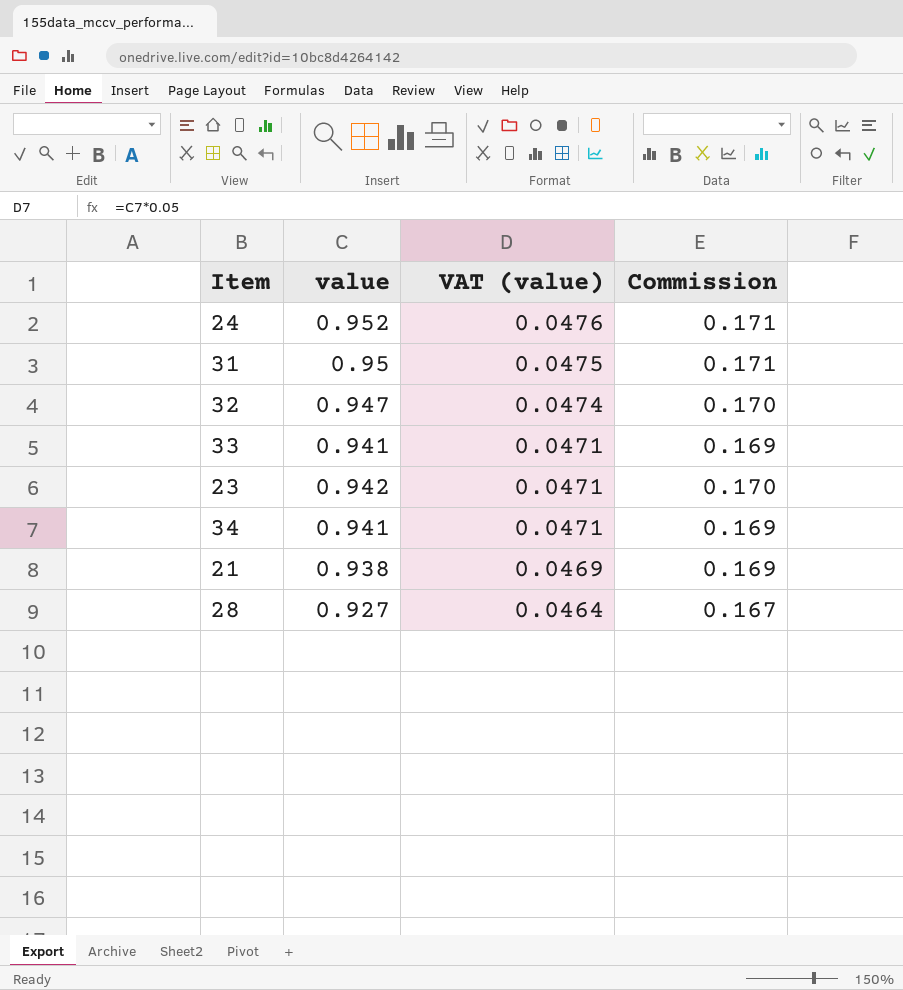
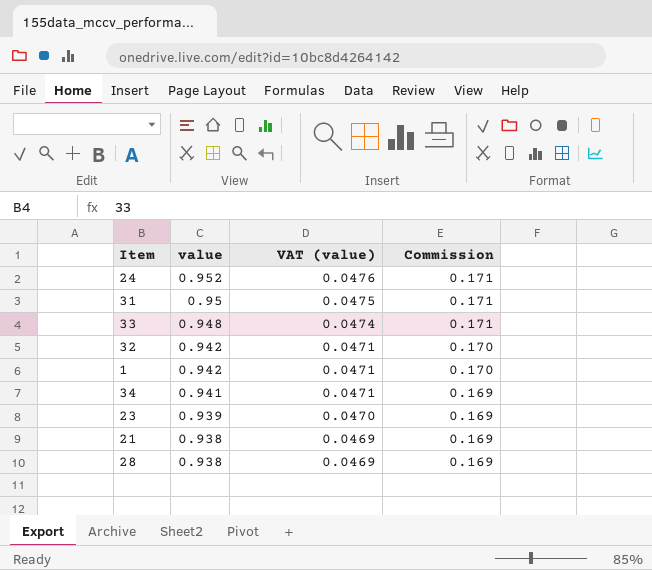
row order: VAT (value) descending -> value descending
33 | value: 0.941 -> 0.948
33 | VAT (value): 0.0471 -> 0.0474
33 | Commission: 0.169 -> 0.171
32 | value: 0.947 -> 0.942
32 | VAT (value): 0.0474 -> 0.0471
row 1: none -> 0.942 | 0.0471 | 0.170
23 | value: 0.942 -> 0.939
23 | VAT (value): 0.0471 -> 0.0470
23 | Commission: 0.170 -> 0.169
28 | value: 0.927 -> 0.938
28 | VAT (value): 0.0464 -> 0.0469
28 | Commission: 0.167 -> 0.169

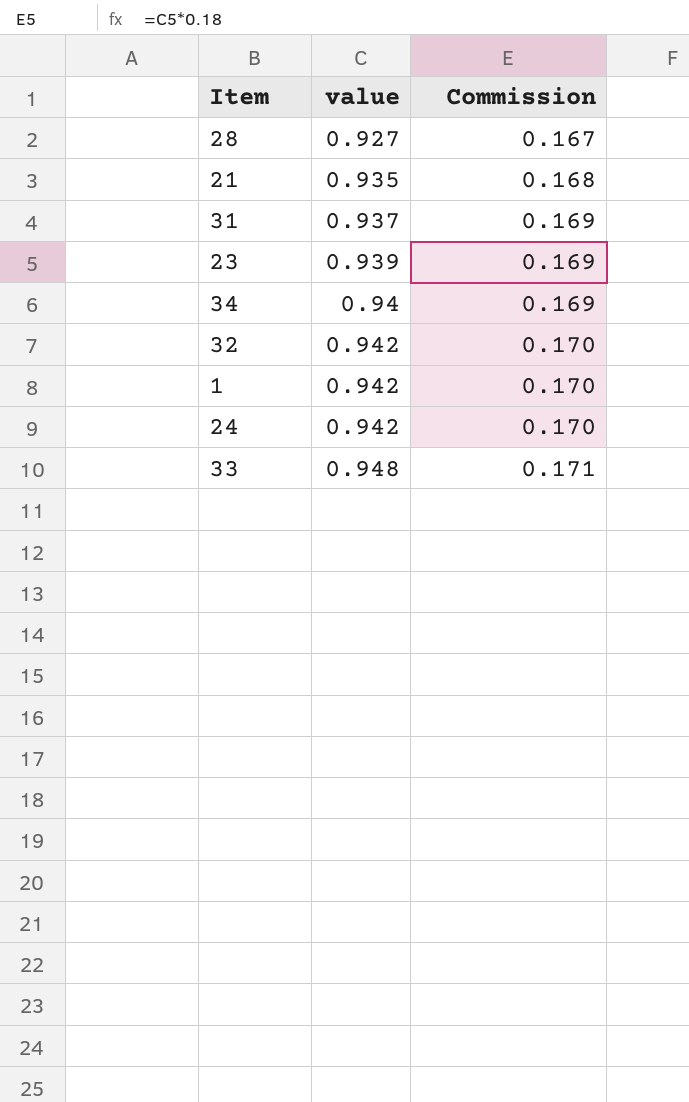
row order: value descending -> value ascending
column VAT (value) | formula: [value] * 0.05 -> none
28 | value: 0.938 -> 0.927
28 | Commission: 0.169 -> 0.167
21 | value: 0.938 -> 0.935
21 | Commission: 0.169 -> 0.168
31 | value: 0.95 -> 0.937
31 | Commission: 0.171 -> 0.169
34 | value: 0.941 -> 0.94
24 | value: 0.952 -> 0.942
24 | Commission: 0.171 -> 0.170

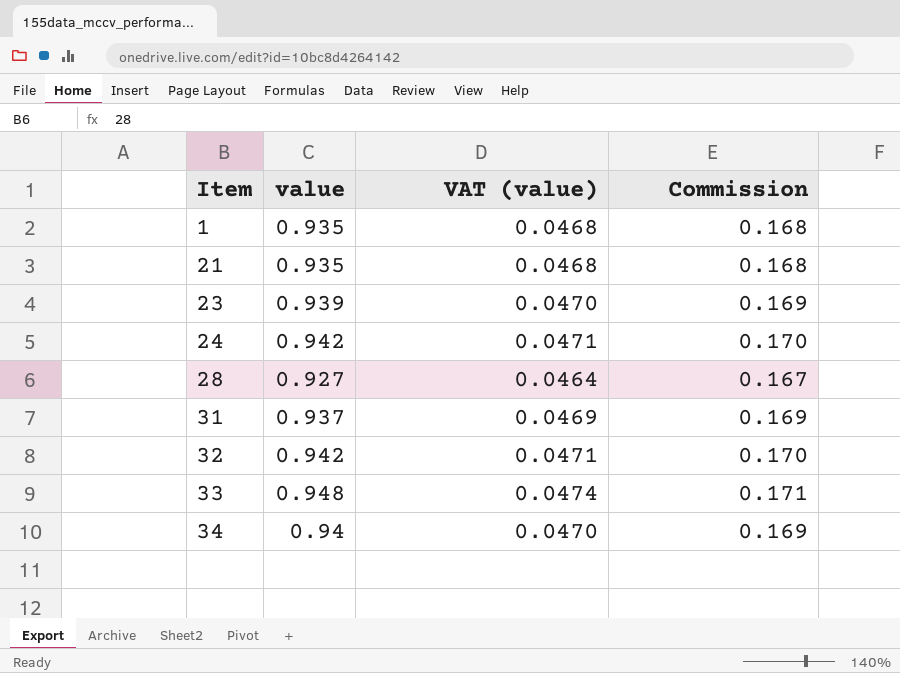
row order: value ascending -> Item ascending
column VAT (value) | formula: none -> [value] * 0.05
1 | value: 0.942 -> 0.935
1 | Commission: 0.170 -> 0.168

